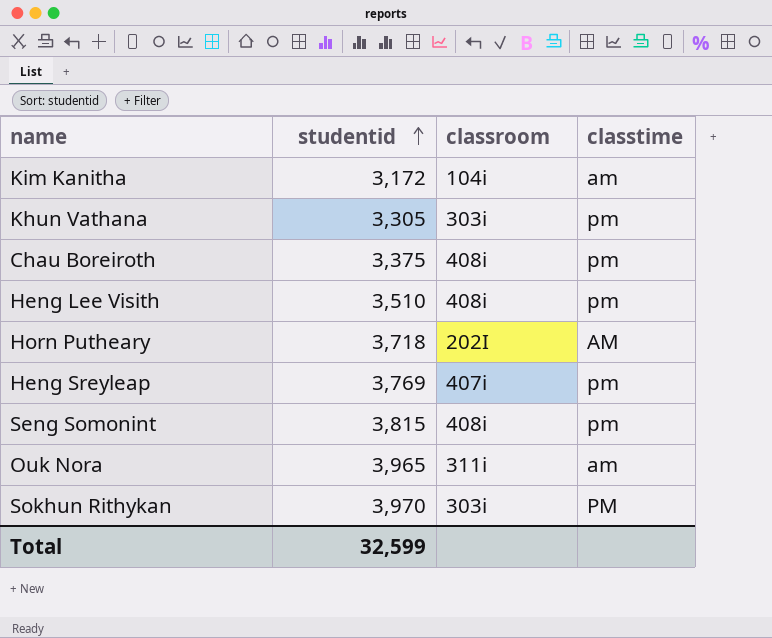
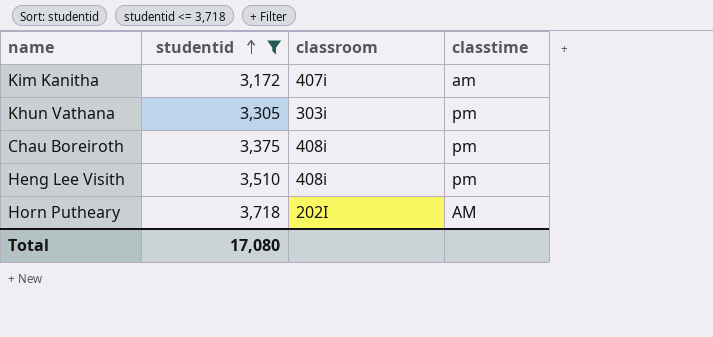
filter: none -> studentid <= 3,718
Kim Kanitha | classroom: 104i -> 407i
Total | studentid: 32,599 -> 17,080

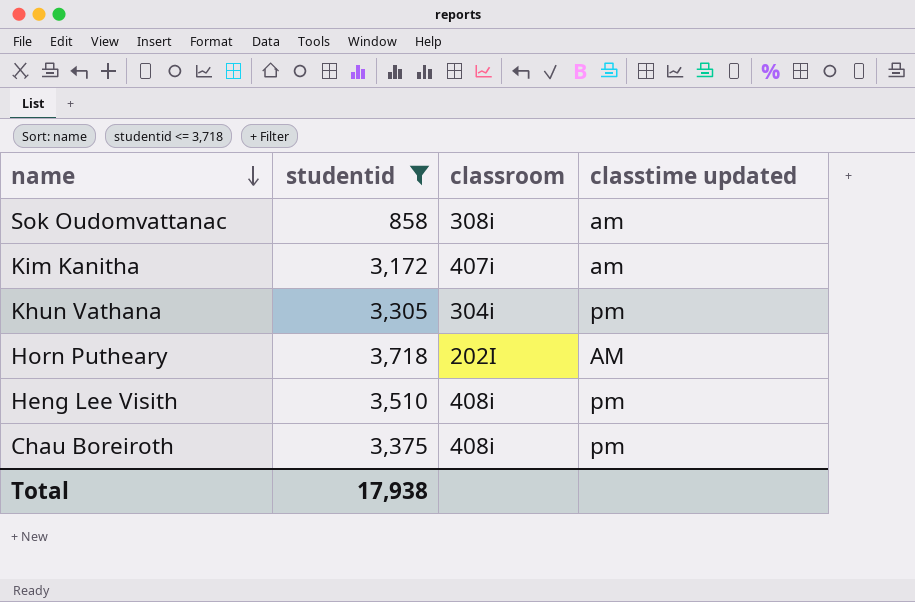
row order: studentid ascending -> name descending
column name: classtime -> classtime updated
row Sok Oudomvattanac: none -> 858 | 308i | am
Khun Vathana | classroom: 303i -> 304i
Total | studentid: 17,080 -> 17,938

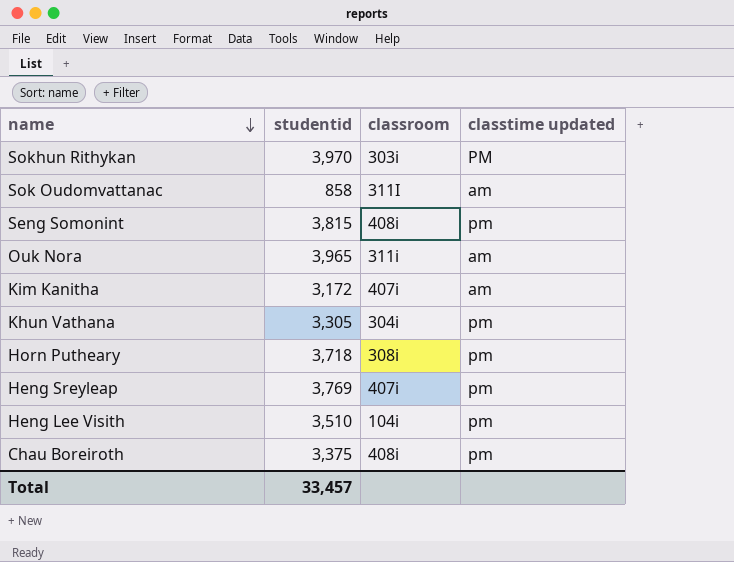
filter: studentid <= 3,718 -> none
Sok Oudomvattanac | classroom: 308i -> 311I
Horn Putheary | classroom: 202I -> 308i
Horn Putheary | classtime updated: AM -> pm
Heng Lee Visith | classroom: 408i -> 104i
Total | studentid: 17,938 -> 33,457

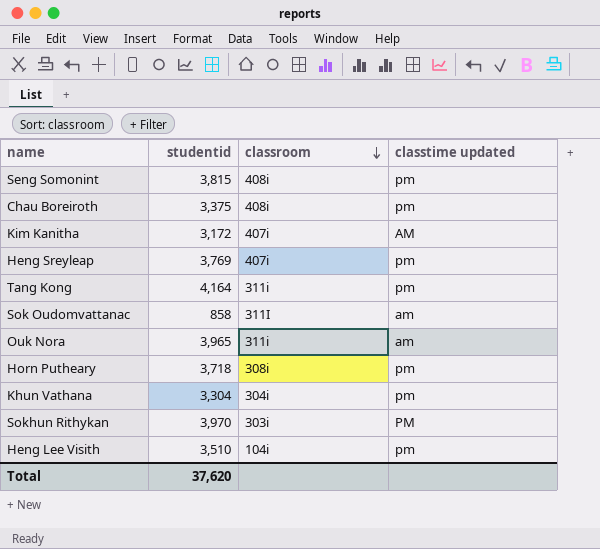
row order: name descending -> classroom descending
Kim Kanitha | classtime updated: am -> AM
row Tang Kong: none -> 4,164 | 311i | pm
Khun Vathana | studentid: 3,305 -> 3,304
Total | studentid: 33,457 -> 37,620

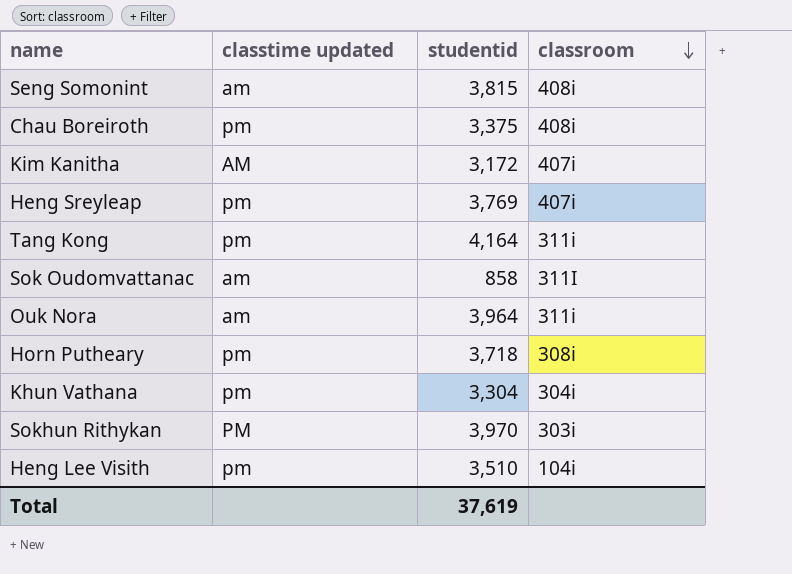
column classtime updated | position: 4 -> 2
Seng Somonint | classtime updated: pm -> am
Ouk Nora | studentid: 3,965 -> 3,964
Total | studentid: 37,620 -> 37,619

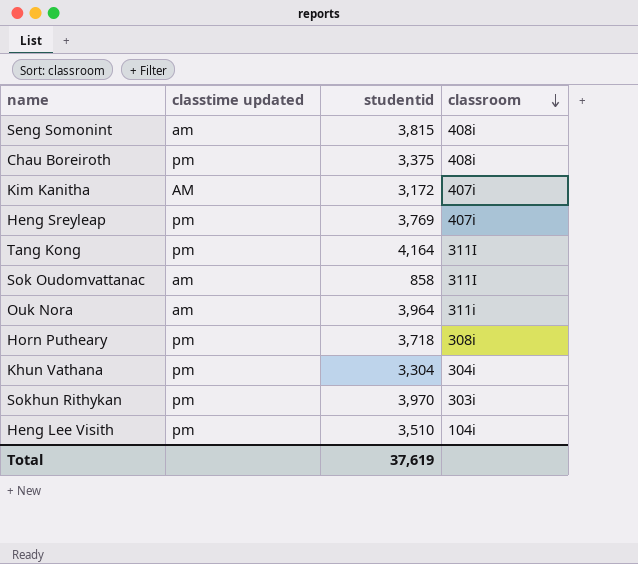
Tang Kong | classroom: 311i -> 311I
Sokhun Rithykan | classtime updated: PM -> pm

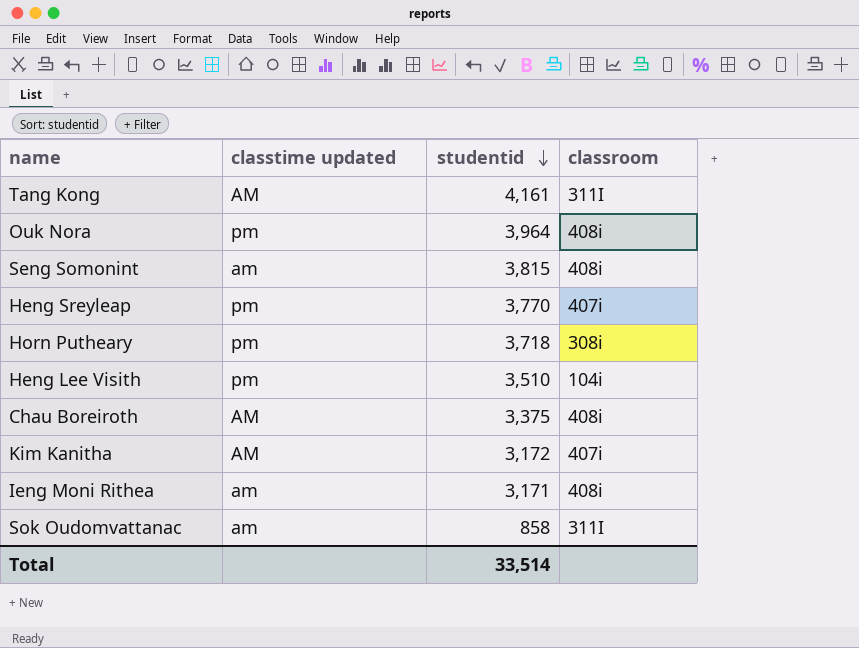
row order: classroom descending -> studentid descending
row Khun Vathana: pm | 3,304 | 304i -> none
row Sokhun Rithykan: pm | 3,970 | 303i -> none
Tang Kong | classtime updated: pm -> AM
Tang Kong | studentid: 4,164 -> 4,161
Ouk Nora | classtime updated: am -> pm
Ouk Nora | classroom: 311i -> 408i
Heng Sreyleap | studentid: 3,769 -> 3,770
Chau Boreiroth | classtime updated: pm -> AM
row Ieng Moni Rithea: none -> am | 3,171 | 408i
Total | studentid: 37,619 -> 33,514

